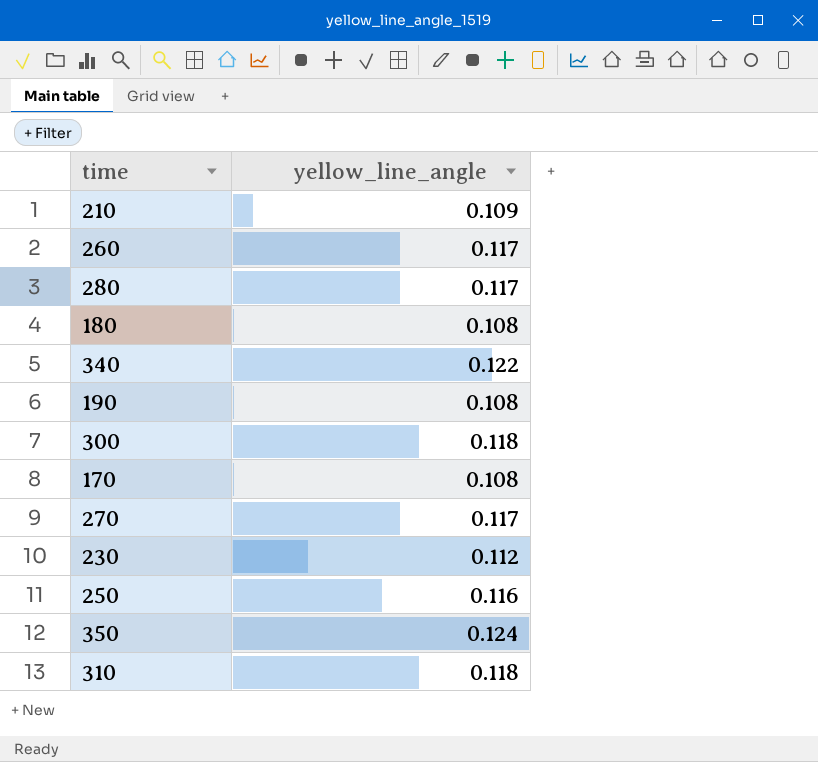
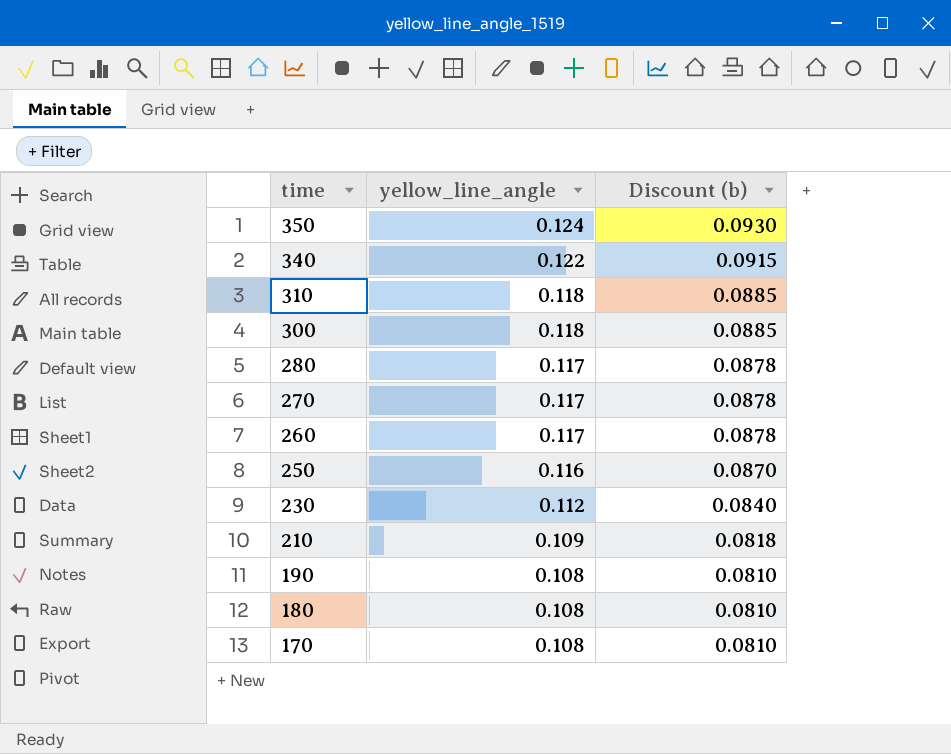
row order: none -> time descending
column Discount (b) | formula: none -> [yellow_line_angle] * 0.75

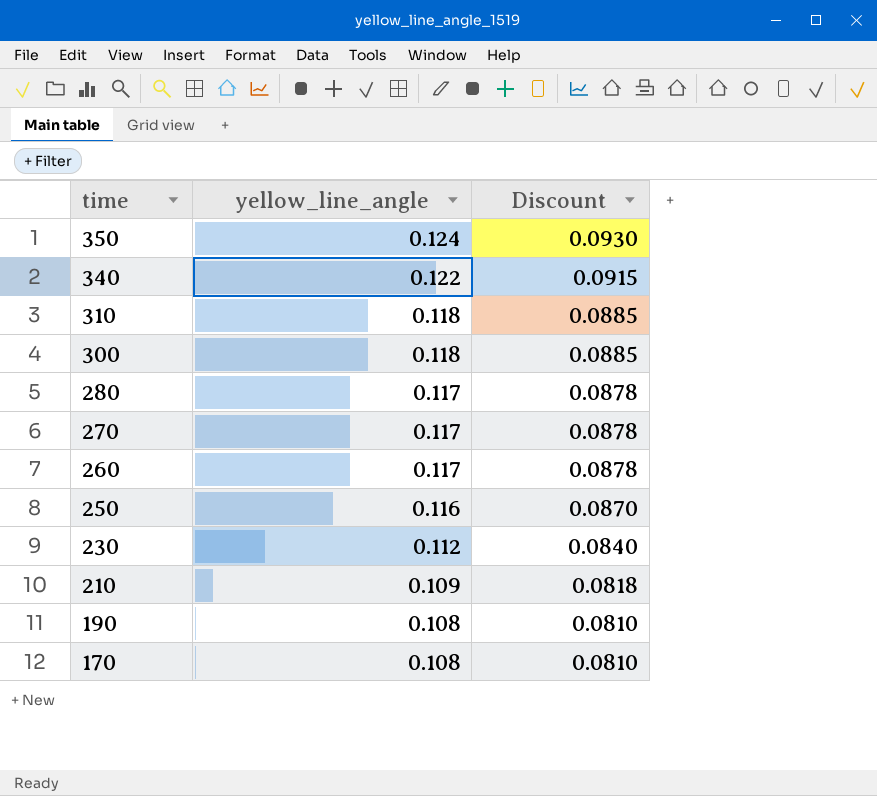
column name: Discount (b) -> Discount
row 180: 0.108 | 0.0810 -> none

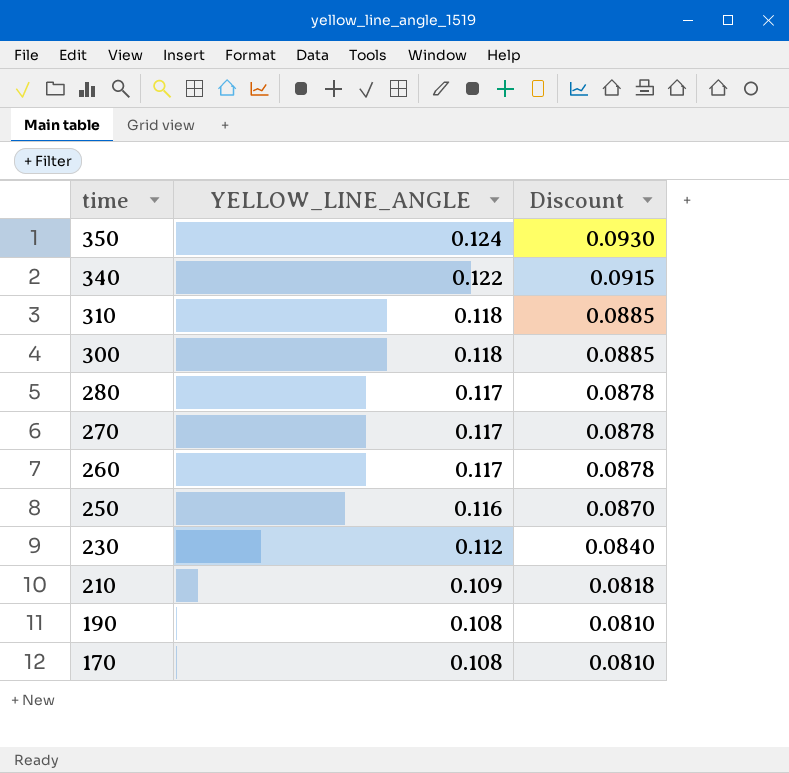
column name: yellow_line_angle -> YELLOW_LINE_ANGLE

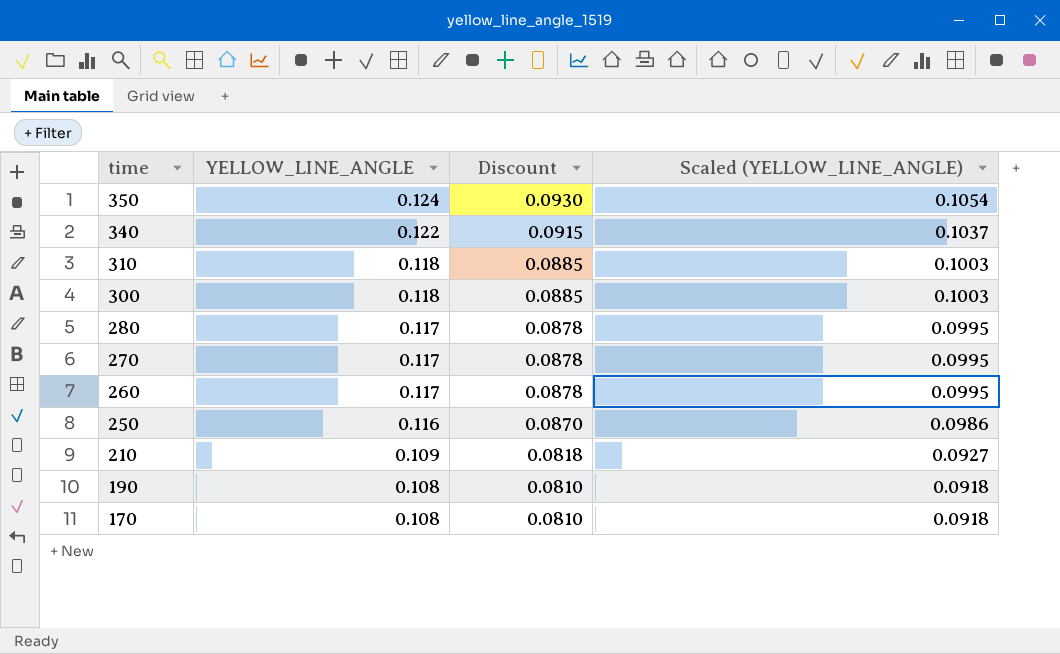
column Scaled (YELLOW_LINE_ANGLE) | formula: none -> [YELLOW_LINE_ANGLE] * 0.85
row 230: 0.112 | 0.0840 -> none

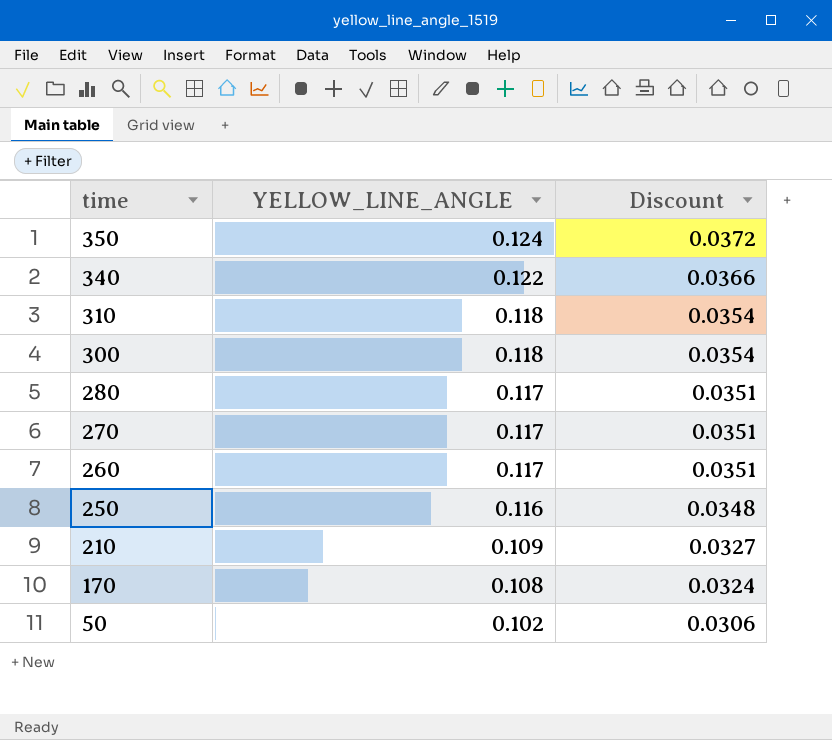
column Scaled (YELLOW_LINE_ANGLE) | formula: [YELLOW_LINE_ANGLE] * 0.85 -> none
column Discount | formula: [YELLOW_LINE_ANGLE] * 0.75 -> [YELLOW_LINE_ANGLE] * 0.3
row 190: 0.108 | 0.0810 | 0.0918 -> none
row 50: none -> 0.102 | 0.0306

